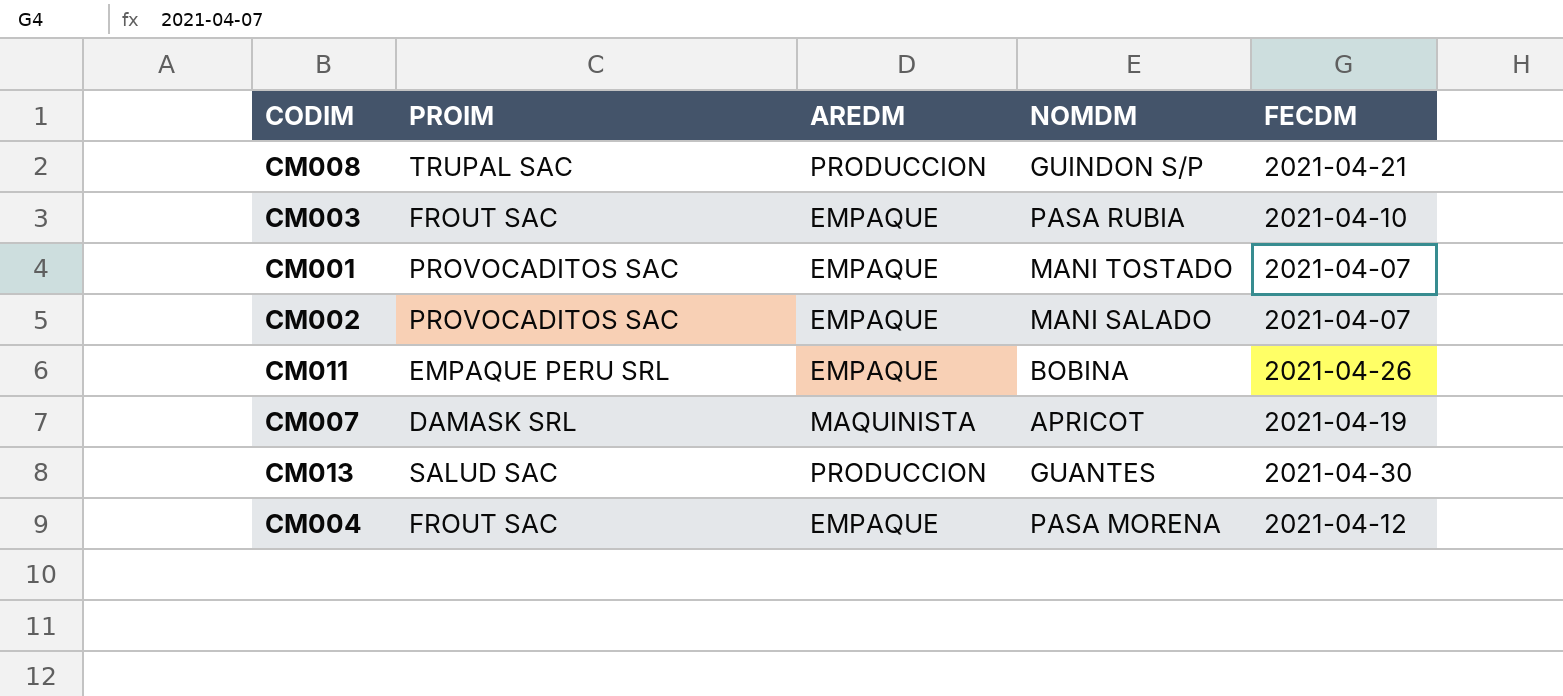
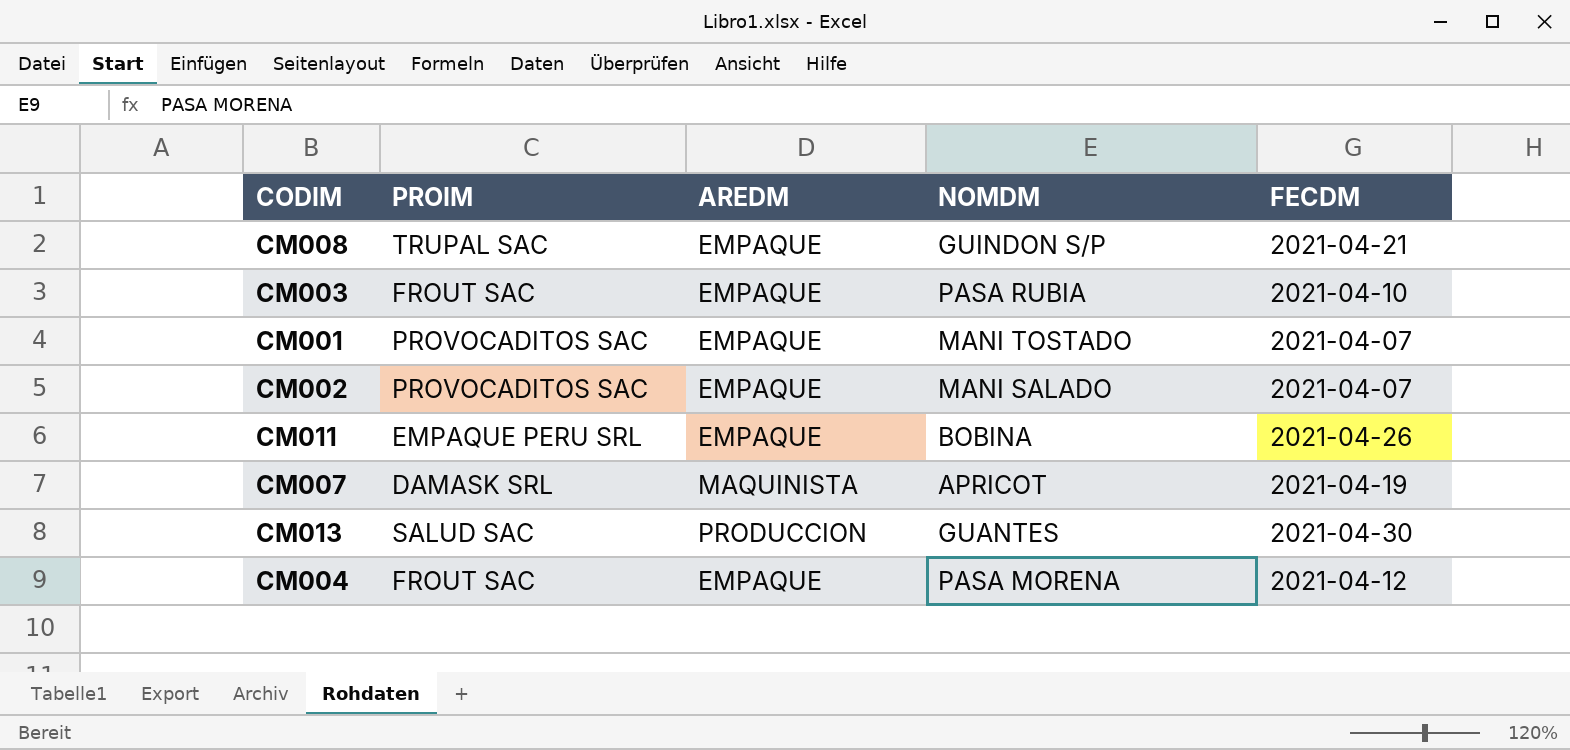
CM008 | AREDM: PRODUCCION -> EMPAQUE

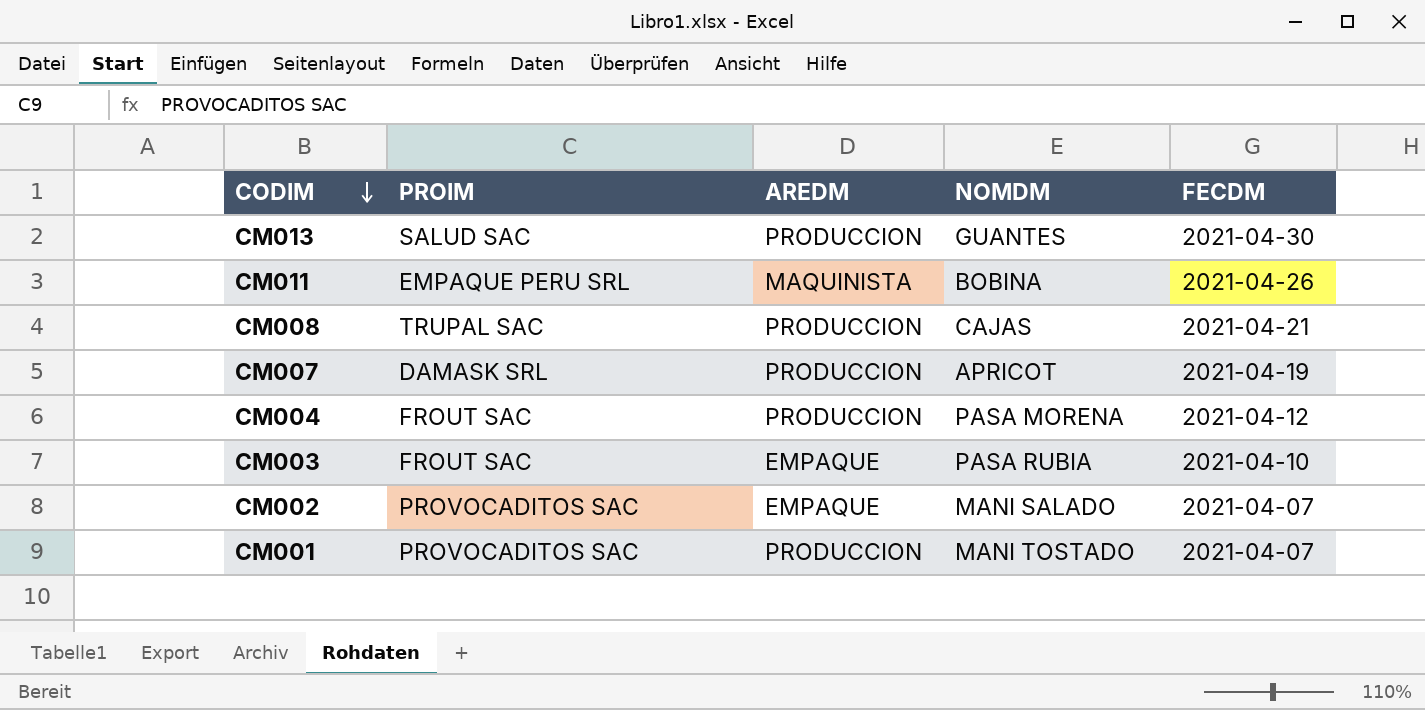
row order: none -> CODIM descending
CM011 | AREDM: EMPAQUE -> MAQUINISTA
CM008 | AREDM: EMPAQUE -> PRODUCCION
CM008 | NOMDM: GUINDON S/P -> CAJAS
CM007 | AREDM: MAQUINISTA -> PRODUCCION
CM004 | AREDM: EMPAQUE -> PRODUCCION
CM001 | AREDM: EMPAQUE -> PRODUCCION

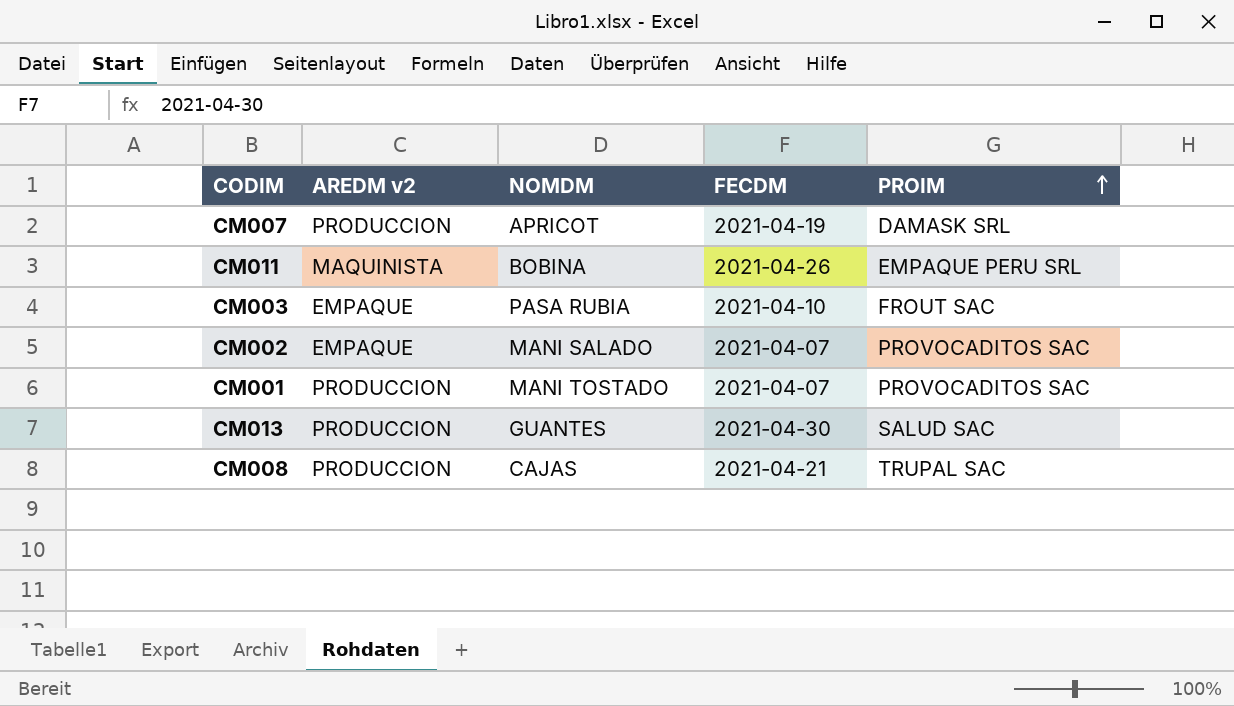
row order: CODIM descending -> PROIM ascending
column name: AREDM -> AREDM v2
column PROIM | position: 2 -> 5
row CM004: FROUT SAC | PRODUCCION | PASA MORENA | 2021-04-12 -> none

